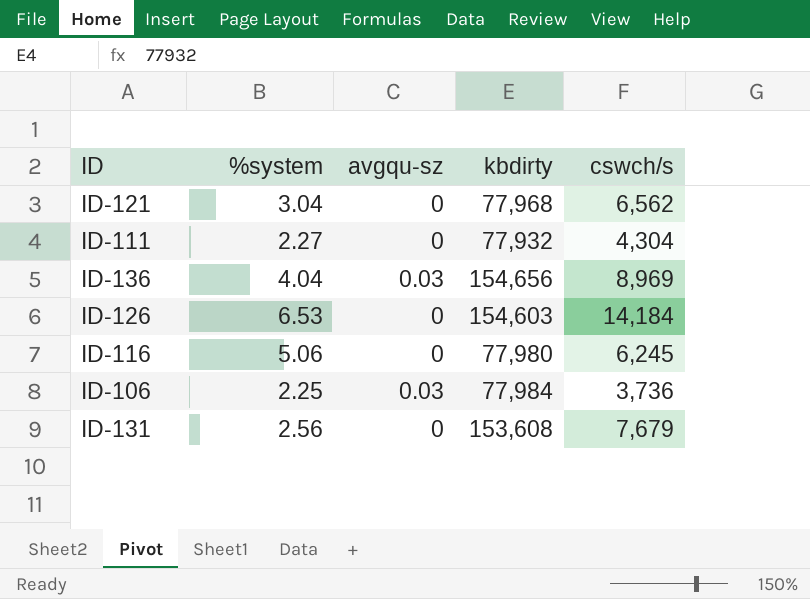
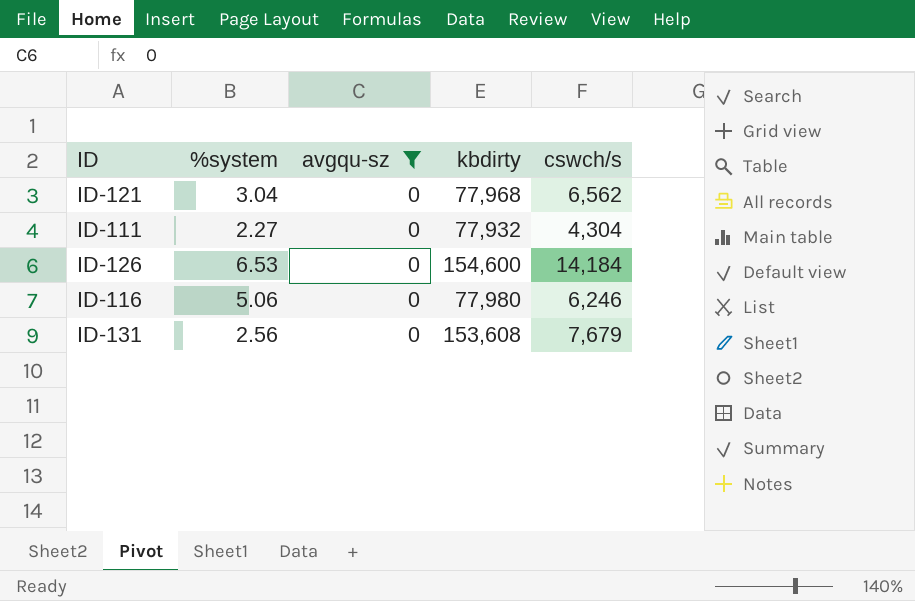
filter: none -> avgqu-sz = 0
ID-126 | kbdirty: 154,603 -> 154,600
ID-116 | cswch/s: 6,245 -> 6,246

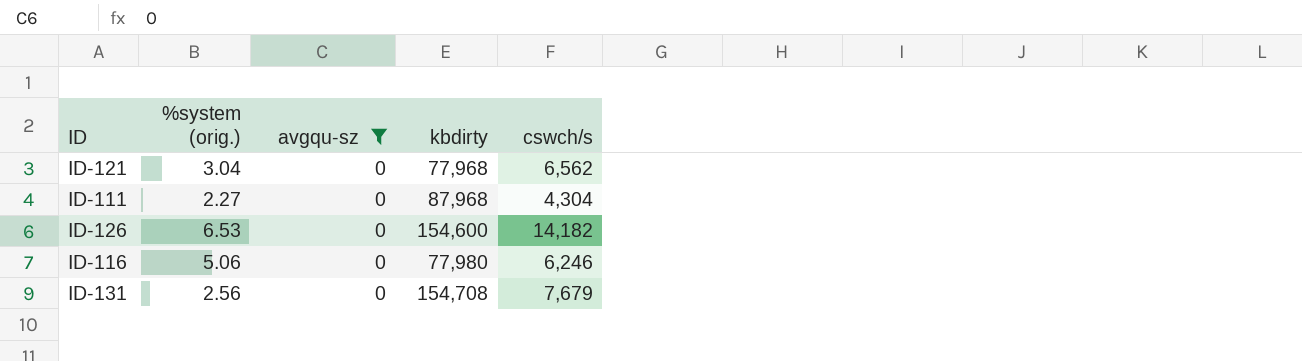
column name: %system -> %system (orig.)
ID-111 | kbdirty: 77,932 -> 87,968
ID-126 | cswch/s: 14,184 -> 14,182
ID-131 | kbdirty: 153,608 -> 154,708

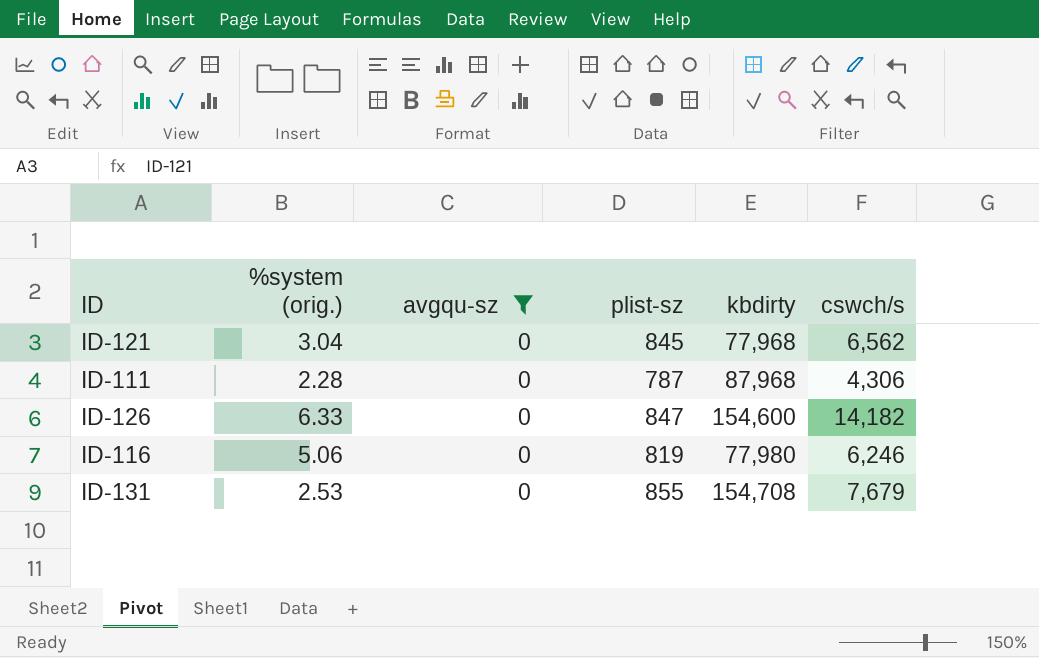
column plist-sz | position: none -> 4
ID-111 | %system (orig.): 2.27 -> 2.28
ID-111 | cswch/s: 4,304 -> 4,306
ID-126 | %system (orig.): 6.53 -> 6.33
ID-131 | %system (orig.): 2.56 -> 2.53

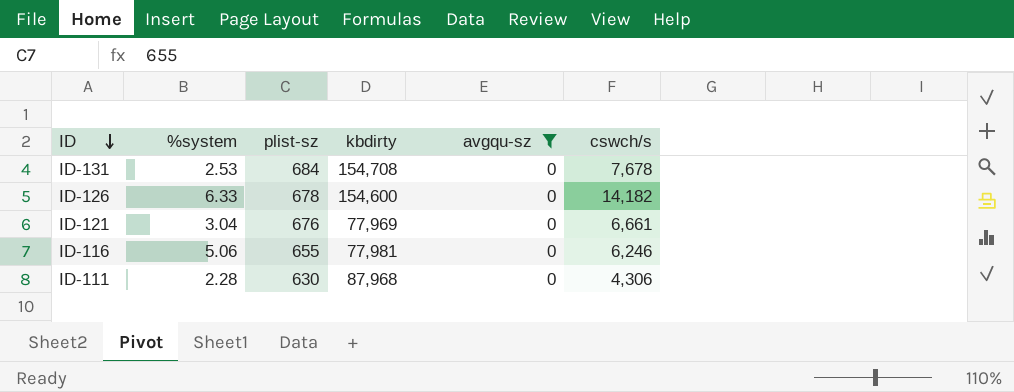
row order: none -> ID descending
column name: %system (orig.) -> %system
column avgqu-sz | position: 3 -> 5
ID-131 | plist-sz: 855 -> 684
ID-131 | cswch/s: 7,679 -> 7,678
ID-126 | plist-sz: 847 -> 678
ID-121 | plist-sz: 845 -> 676
ID-121 | kbdirty: 77,968 -> 77,969
ID-121 | cswch/s: 6,562 -> 6,661
ID-116 | plist-sz: 819 -> 655
ID-116 | kbdirty: 77,980 -> 77,981
ID-111 | plist-sz: 787 -> 630

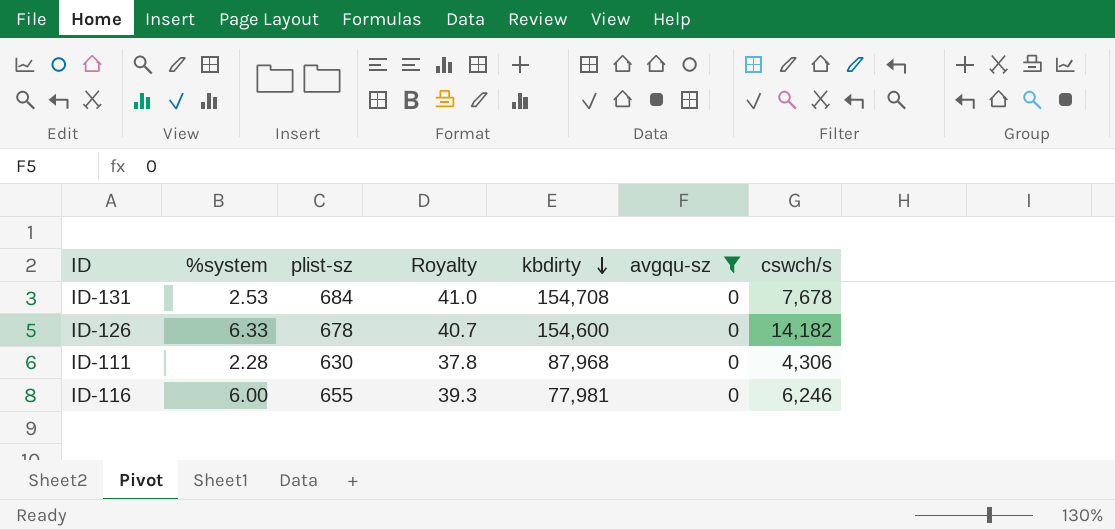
row order: ID descending -> kbdirty descending
column Royalty | formula: none -> [plist-sz] * 0.06
row ID-121: 3.04 | 676 | 77,969 | 0 | 6,661 -> none
ID-116 | %system: 5.06 -> 6.00

